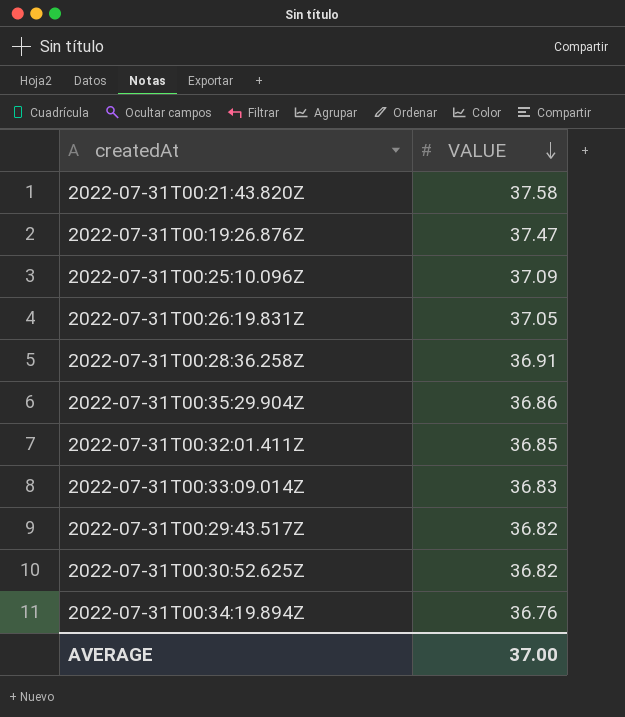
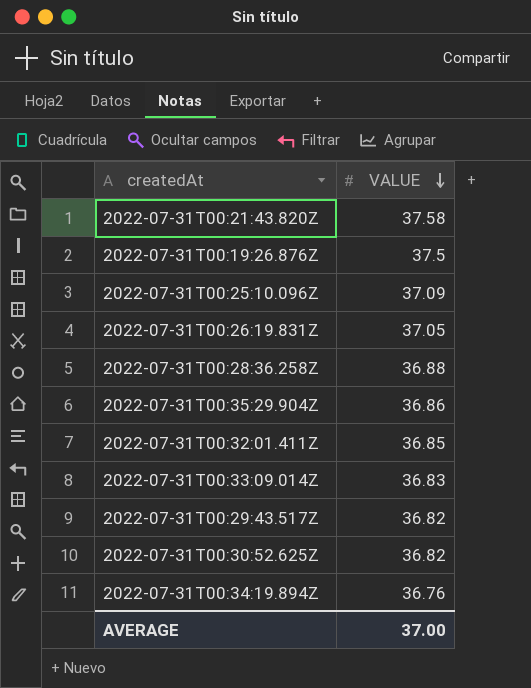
2022-07-31T00:19:26.876Z | VALUE: 37.47 -> 37.5
2022-07-31T00:28:36.258Z | VALUE: 36.91 -> 36.88

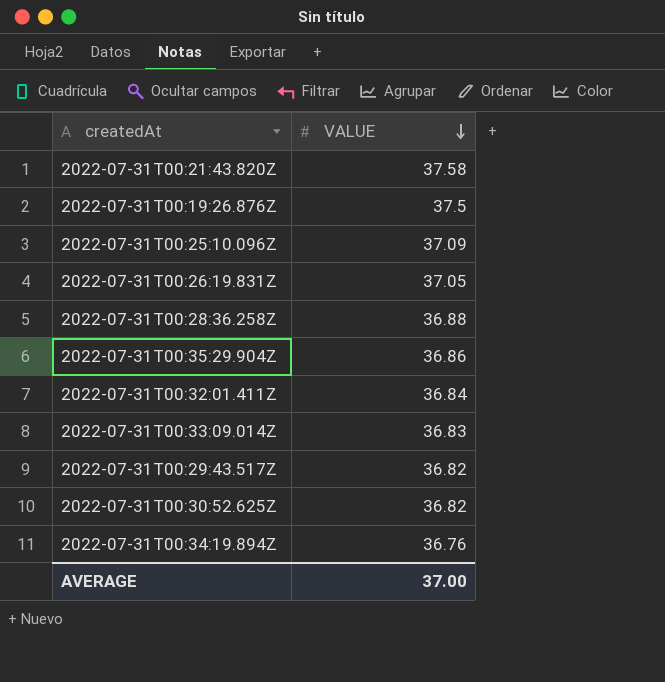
2022-07-31T00:32:01.411Z | VALUE: 36.85 -> 36.84

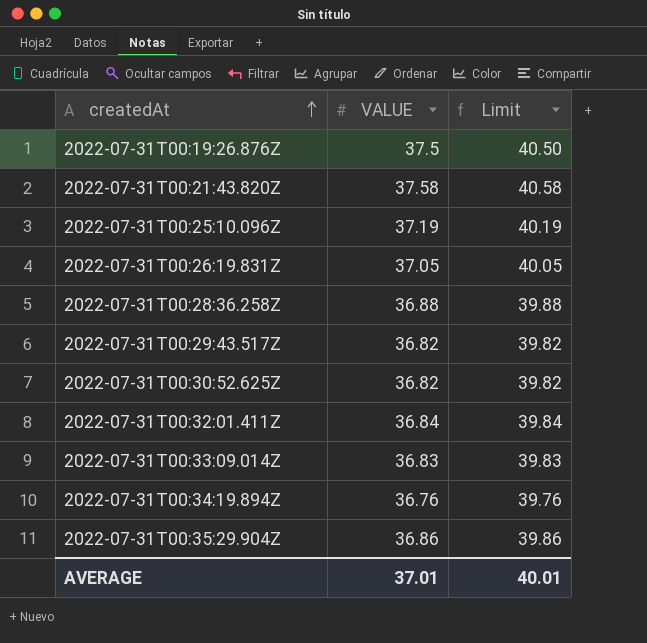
row order: VALUE descending -> createdAt ascending
column Limit | formula: none -> [VALUE] + 3
2022-07-31T00:25:10.096Z | VALUE: 37.09 -> 37.19
AVERAGE | VALUE: 37.00 -> 37.01

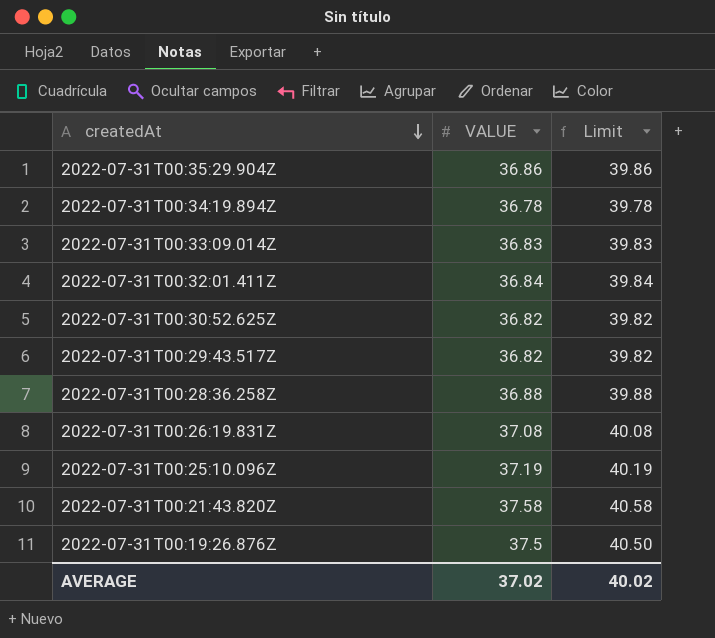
row order: createdAt ascending -> createdAt descending
2022-07-31T00:34:19.894Z | VALUE: 36.76 -> 36.78
2022-07-31T00:34:19.894Z | Limit: 39.76 -> 39.78
2022-07-31T00:26:19.831Z | VALUE: 37.05 -> 37.08
2022-07-31T00:26:19.831Z | Limit: 40.05 -> 40.08
AVERAGE | VALUE: 37.01 -> 37.02
AVERAGE | Limit: 40.01 -> 40.02

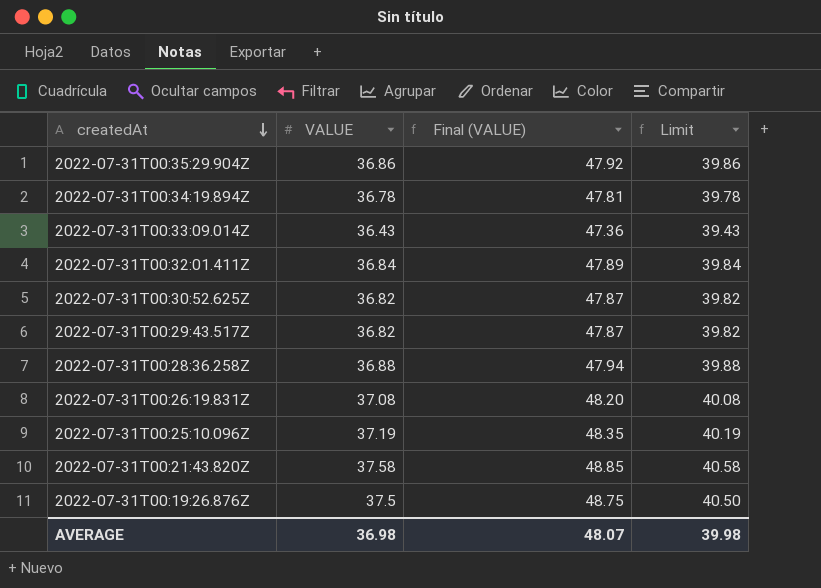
column Final (VALUE) | formula: none -> [VALUE] * 1.3
2022-07-31T00:33:09.014Z | VALUE: 36.83 -> 36.43
2022-07-31T00:33:09.014Z | Limit: 39.83 -> 39.43
AVERAGE | VALUE: 37.02 -> 36.98
AVERAGE | Limit: 40.02 -> 39.98

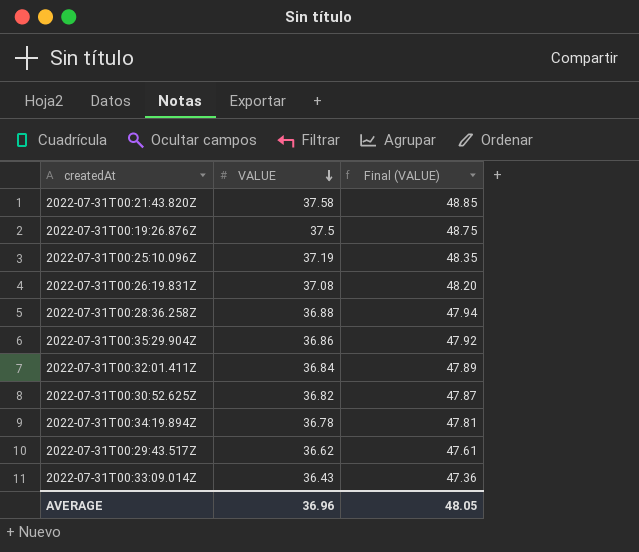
row order: createdAt descending -> VALUE descending
column Limit | formula: [VALUE] + 3 -> none
2022-07-31T00:29:43.517Z | VALUE: 36.82 -> 36.62
2022-07-31T00:29:43.517Z | Final (VALUE): 47.87 -> 47.61
AVERAGE | VALUE: 36.98 -> 36.96
AVERAGE | Final (VALUE): 48.07 -> 48.05

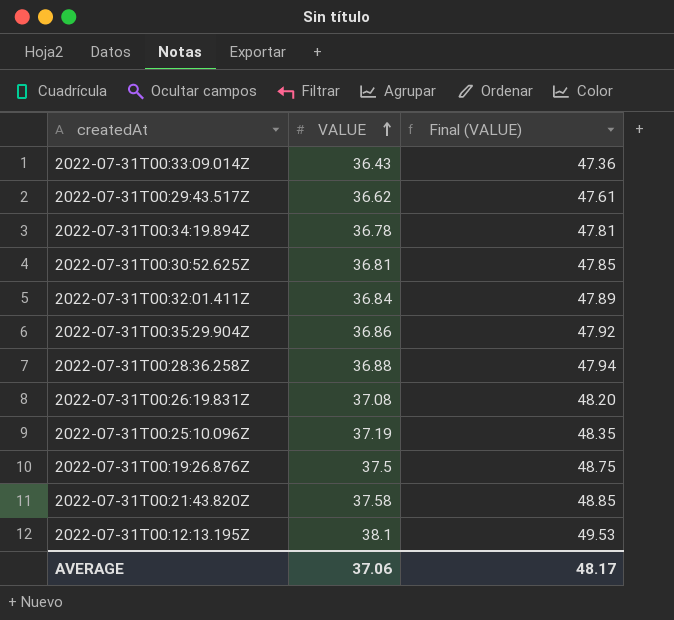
row order: VALUE descending -> VALUE ascending
2022-07-31T00:30:52.625Z | VALUE: 36.82 -> 36.81
2022-07-31T00:30:52.625Z | Final (VALUE): 47.87 -> 47.85
row 2022-07-31T00:12:13.195Z: none -> 38.1 | 49.53
AVERAGE | VALUE: 36.96 -> 37.06
AVERAGE | Final (VALUE): 48.05 -> 48.17

